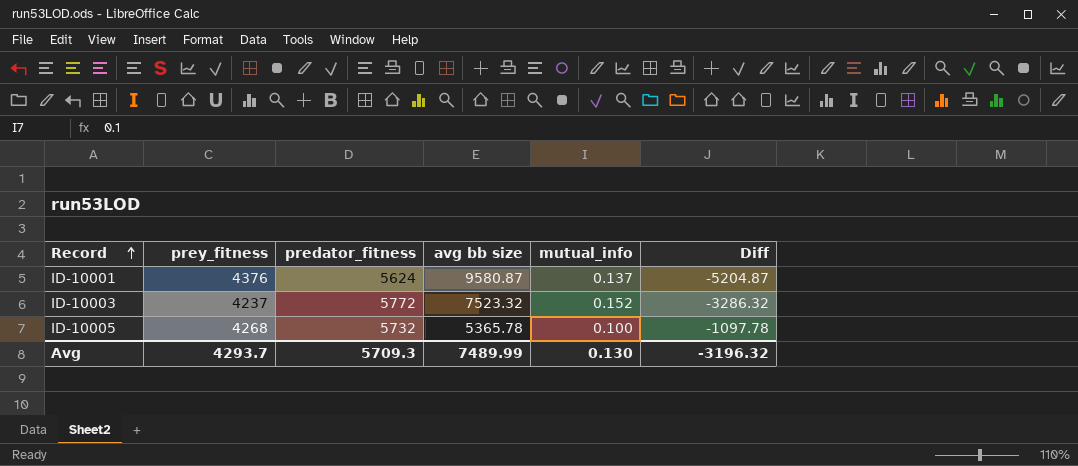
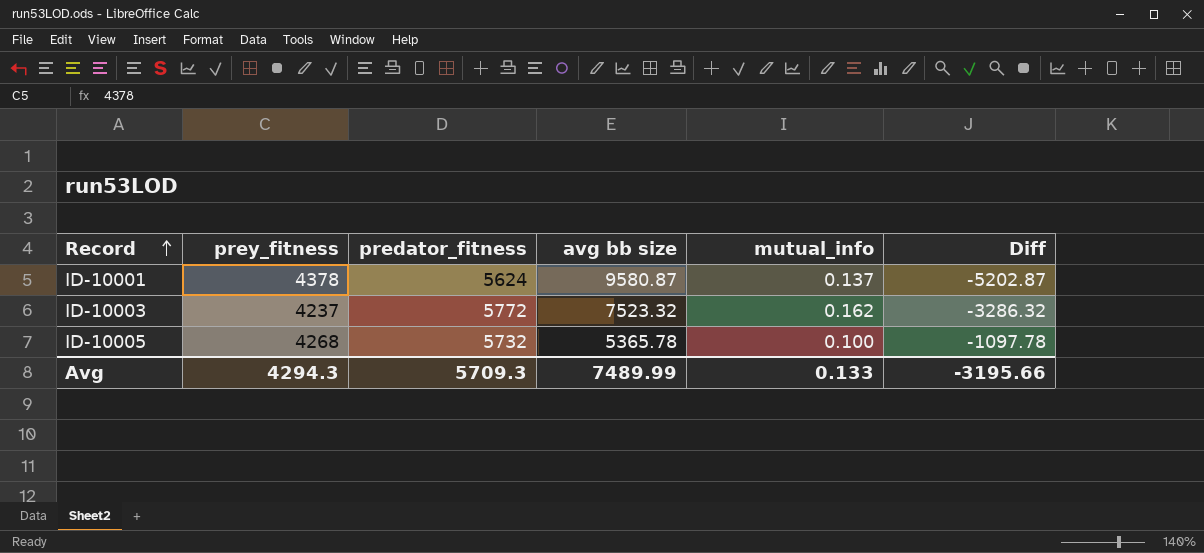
ID-10001 | prey_fitness: 4376 -> 4378
ID-10001 | Diff: -5204.87 -> -5202.87
ID-10003 | mutual_info: 0.152 -> 0.162
Avg | prey_fitness: 4293.7 -> 4294.3
Avg | mutual_info: 0.130 -> 0.133
Avg | Diff: -3196.32 -> -3195.66

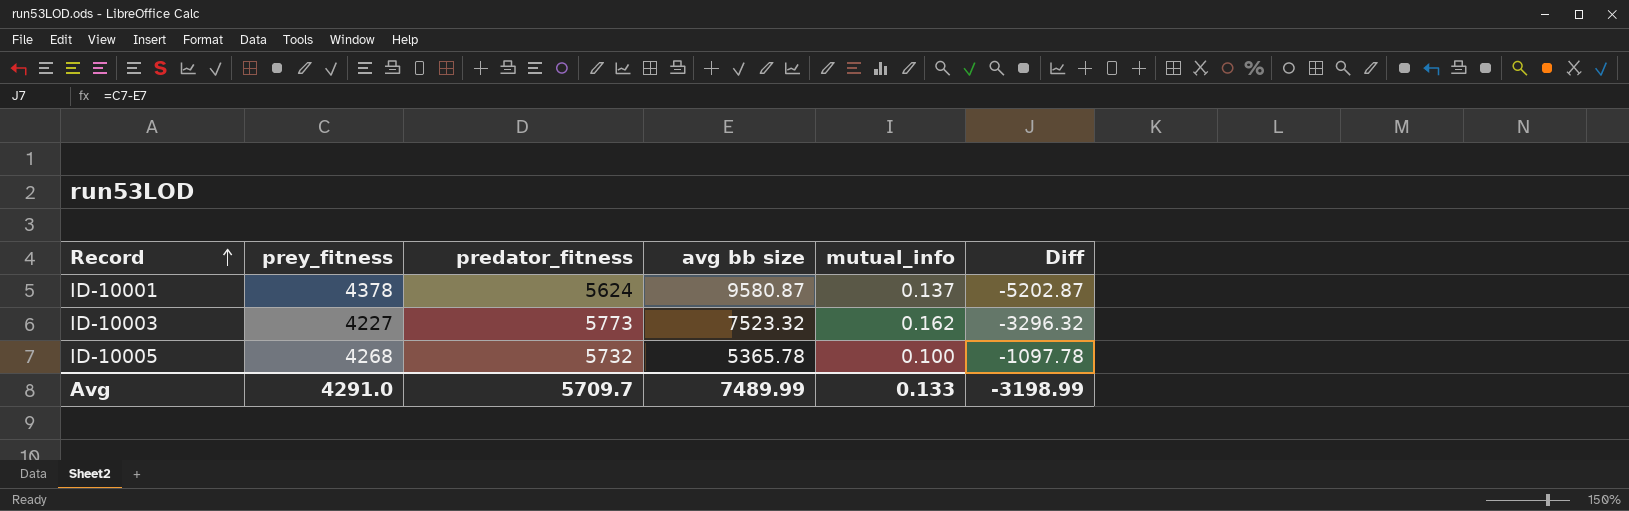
ID-10003 | prey_fitness: 4237 -> 4227
ID-10003 | predator_fitness: 5772 -> 5773
ID-10003 | Diff: -3286.32 -> -3296.32
Avg | prey_fitness: 4294.3 -> 4291.0
Avg | predator_fitness: 5709.3 -> 5709.7
Avg | Diff: -3195.66 -> -3198.99

